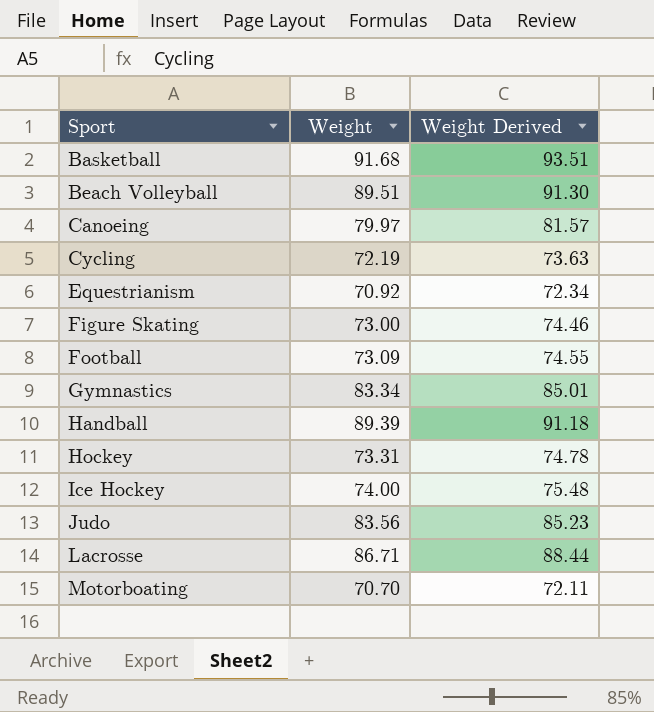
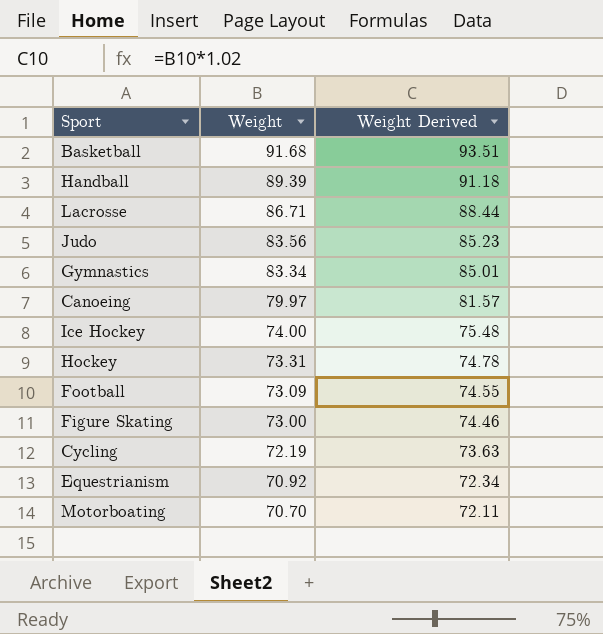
row order: Sport ascending -> Weight descending
row Beach Volleyball: 89.51 | 91.30 -> none

